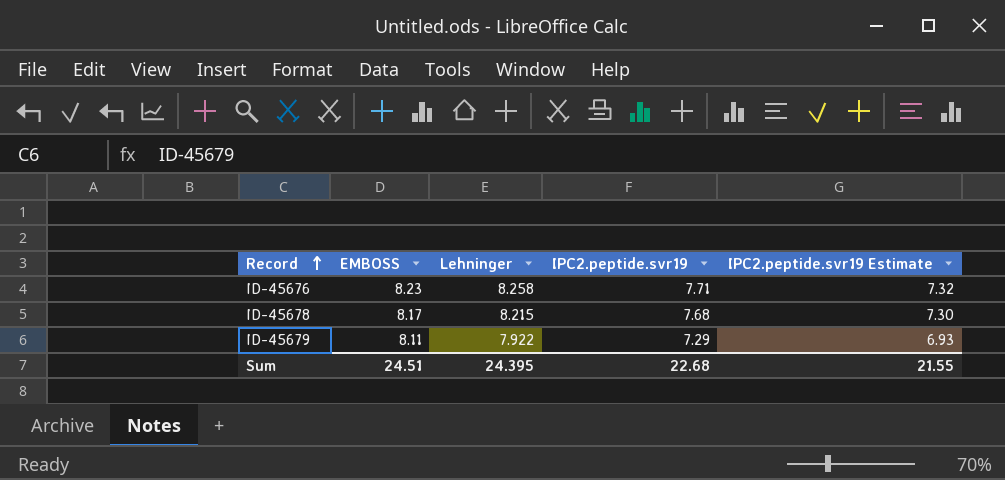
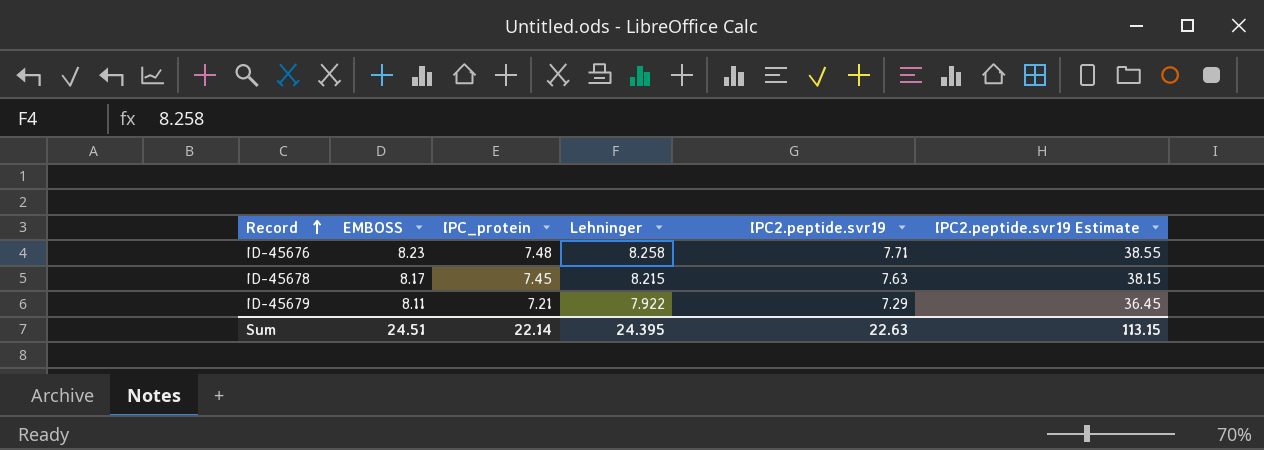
column IPC_protein | position: none -> 3
column IPC2.peptide.svr19 Estimate | formula: [IPC2.peptide.svr19] * 0.95 -> [IPC2.peptide.svr19] * 5
ID-45678 | IPC2.peptide.svr19: 7.68 -> 7.63
Sum | IPC2.peptide.svr19: 22.68 -> 22.63
Sum | IPC2.peptide.svr19 Estimate: 21.55 -> 113.15

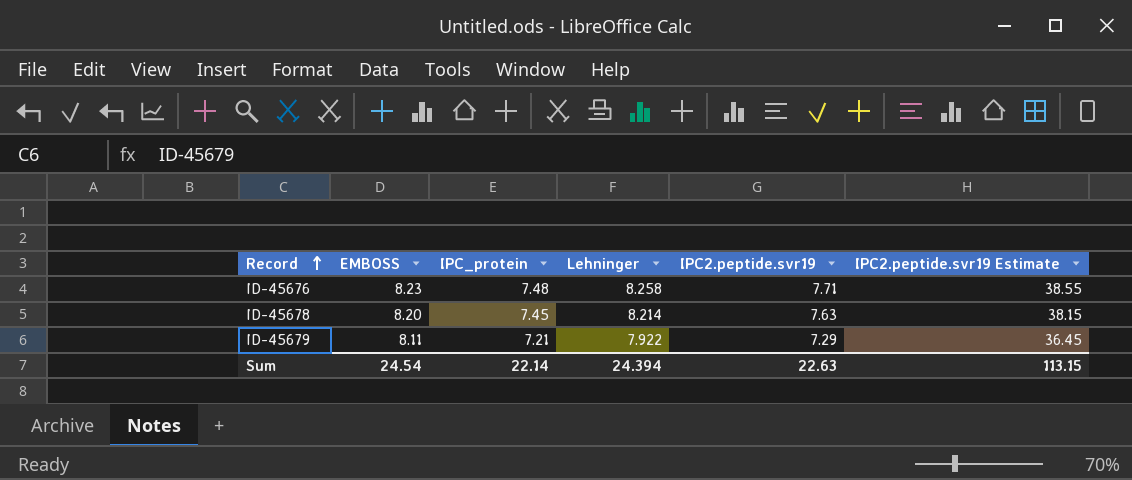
ID-45678 | EMBOSS: 8.17 -> 8.20
ID-45678 | Lehninger: 8.215 -> 8.214
Sum | EMBOSS: 24.51 -> 24.54
Sum | Lehninger: 24.395 -> 24.394

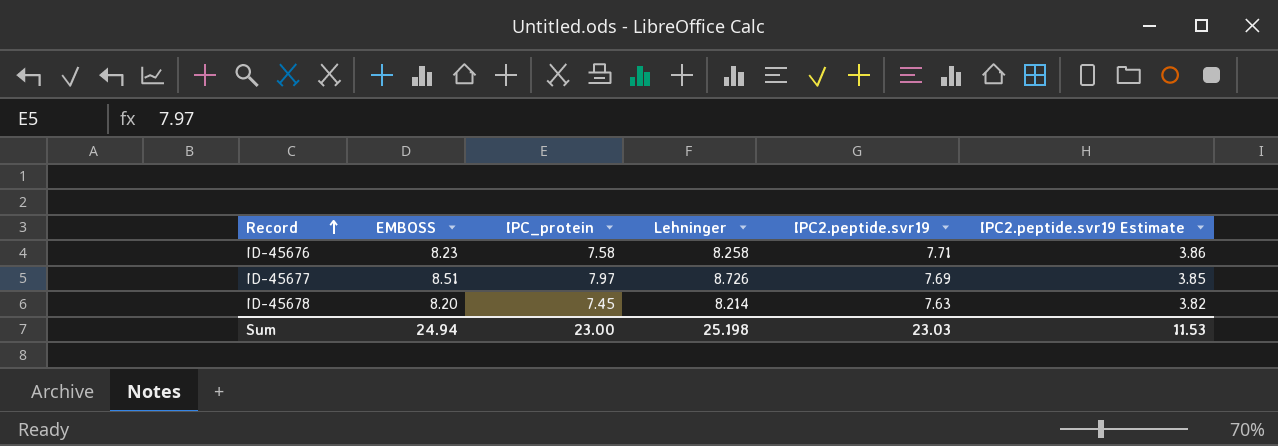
column IPC2.peptide.svr19 Estimate | formula: [IPC2.peptide.svr19] * 5 -> [IPC2.peptide.svr19] * 0.5
row ID-45679: 8.11 | 7.21 | 7.922 | 7.29 | 36.45 -> none
ID-45676 | IPC_protein: 7.48 -> 7.58
row ID-45677: none -> 8.51 | 7.97 | 8.726 | 7.69 | 3.85
Sum | EMBOSS: 24.54 -> 24.94
Sum | IPC_protein: 22.14 -> 23.00
Sum | Lehninger: 24.394 -> 25.198
Sum | IPC2.peptide.svr19: 22.63 -> 23.03
Sum | IPC2.peptide.svr19 Estimate: 113.15 -> 11.53

